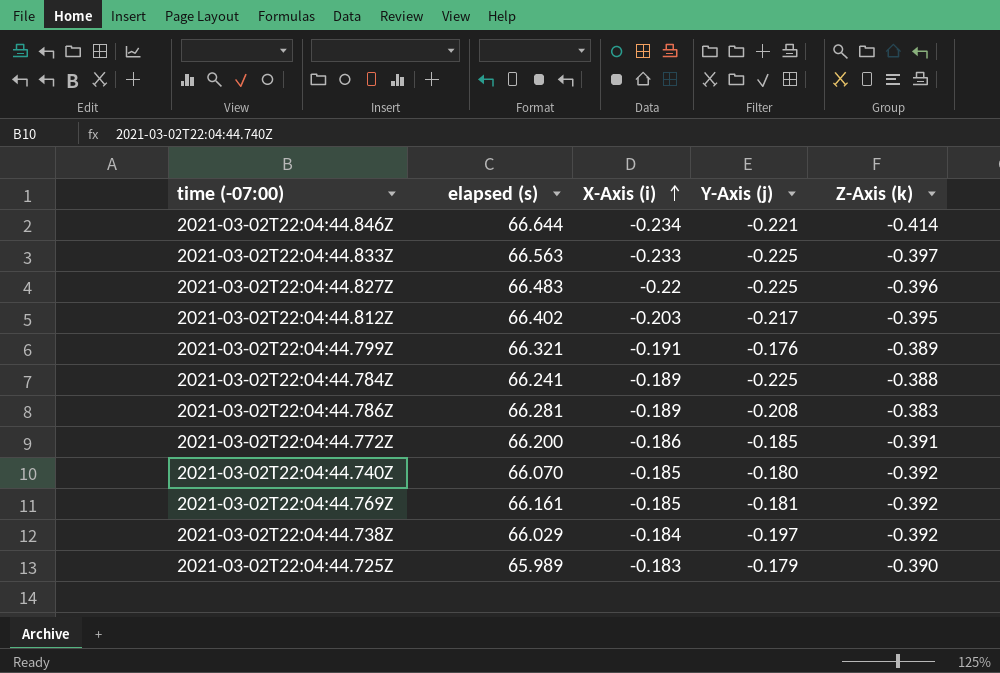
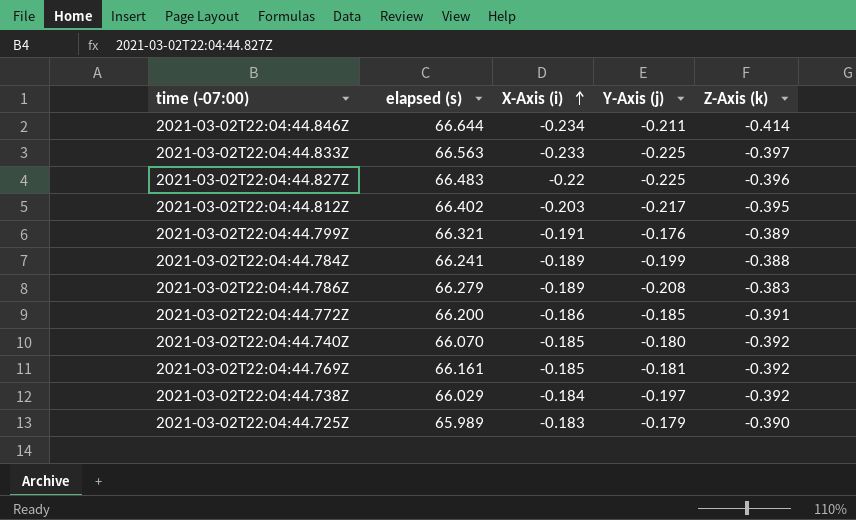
2021-03-02T22:04:44.846Z | Y-Axis (j): -0.221 -> -0.211
2021-03-02T22:04:44.784Z | Y-Axis (j): -0.225 -> -0.199
2021-03-02T22:04:44.786Z | elapsed (s): 66.281 -> 66.279

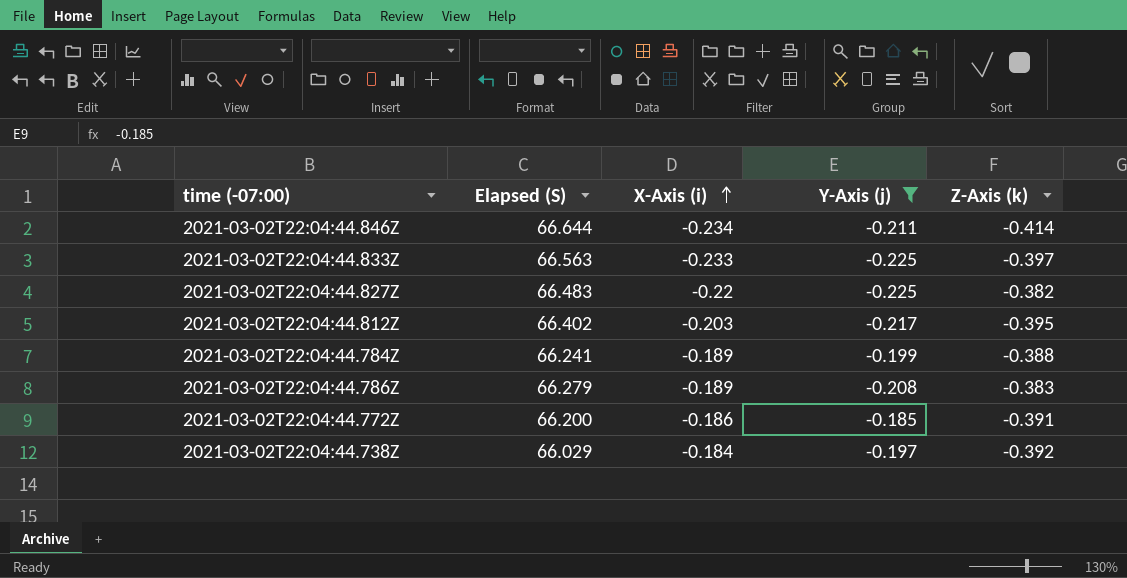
filter: none -> Y-Axis (j) <= -0.185
column name: elapsed (s) -> Elapsed (S)
2021-03-02T22:04:44.827Z | Z-Axis (k): -0.396 -> -0.382

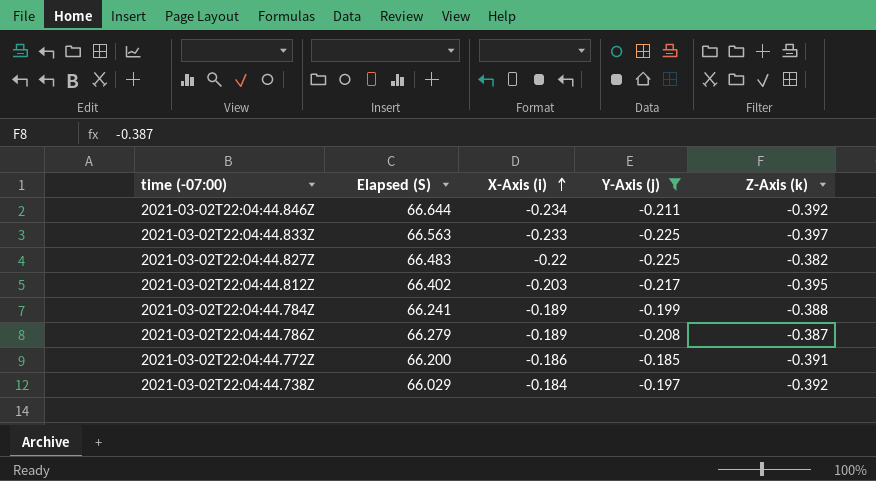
2021-03-02T22:04:44.846Z | Z-Axis (k): -0.414 -> -0.392
2021-03-02T22:04:44.786Z | Z-Axis (k): -0.383 -> -0.387

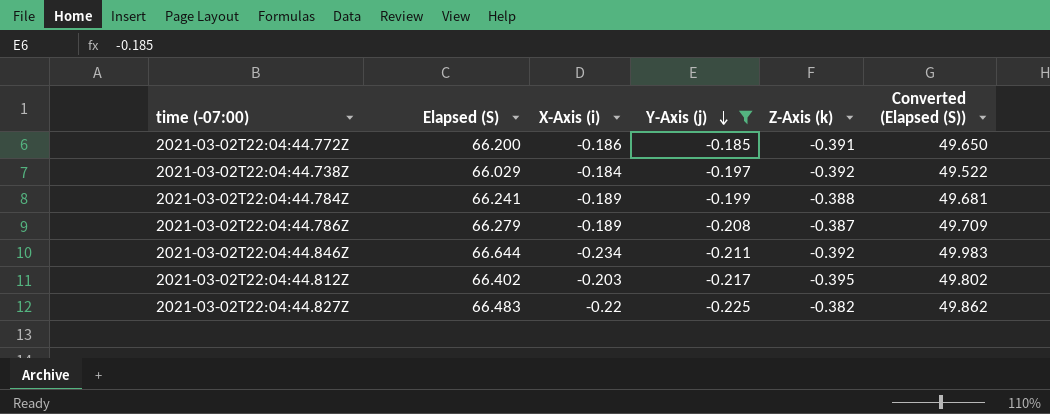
row order: X-Axis (i) ascending -> Y-Axis (j) descending
column Converted (Elapsed (S)) | formula: none -> [Elapsed (S)] * 0.75
row 2021-03-02T22:04:44.833Z: 66.563 | -0.233 | -0.225 | -0.397 -> none

